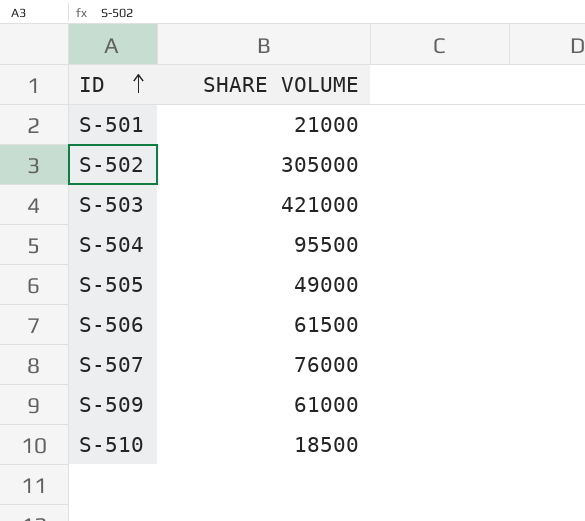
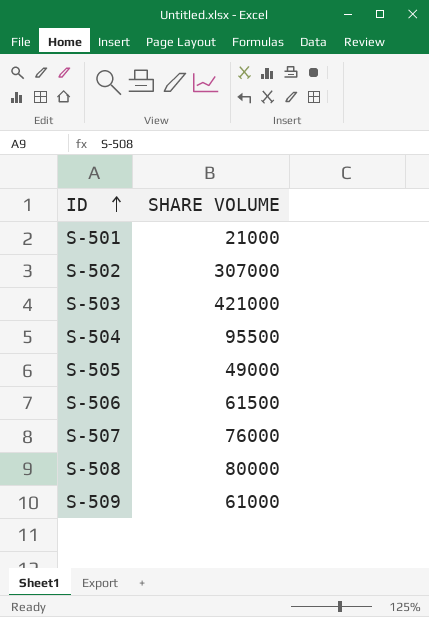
row S-510: 18500 -> none
S-502 | SHARE VOLUME: 305000 -> 307000
row S-508: none -> 80000

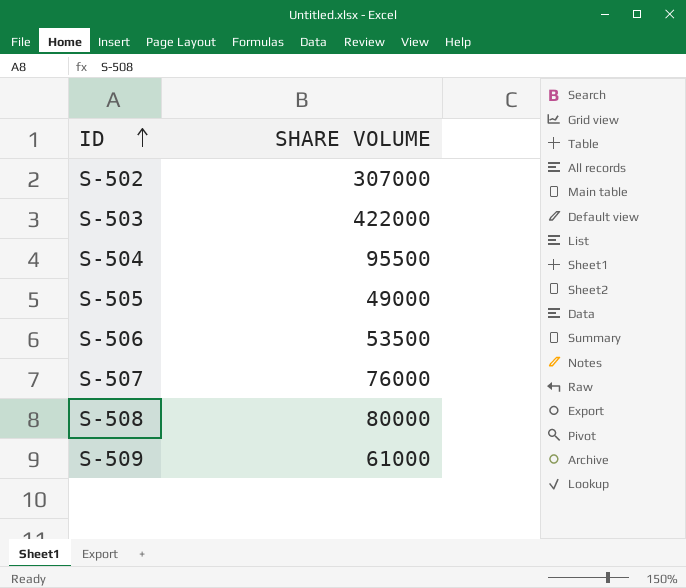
row S-501: 21000 -> none
S-503 | SHARE VOLUME: 421000 -> 422000
S-506 | SHARE VOLUME: 61500 -> 53500

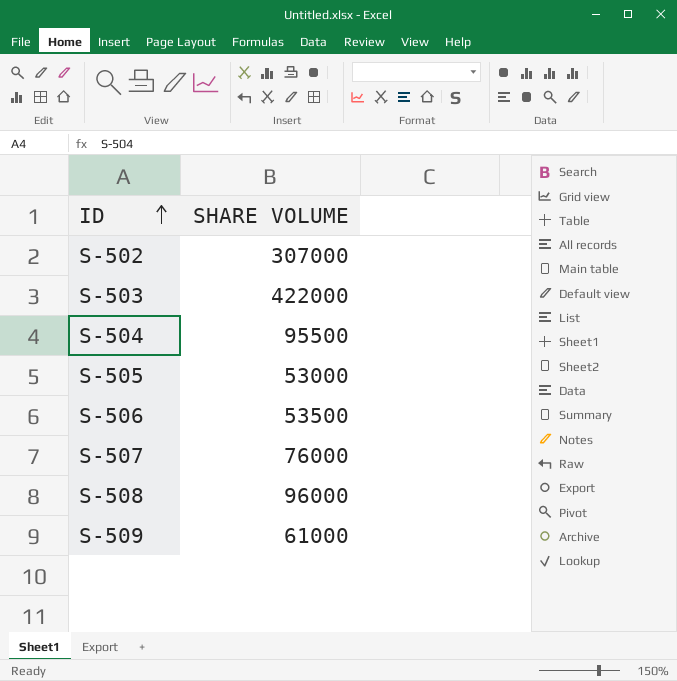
S-505 | SHARE VOLUME: 49000 -> 53000
S-508 | SHARE VOLUME: 80000 -> 96000

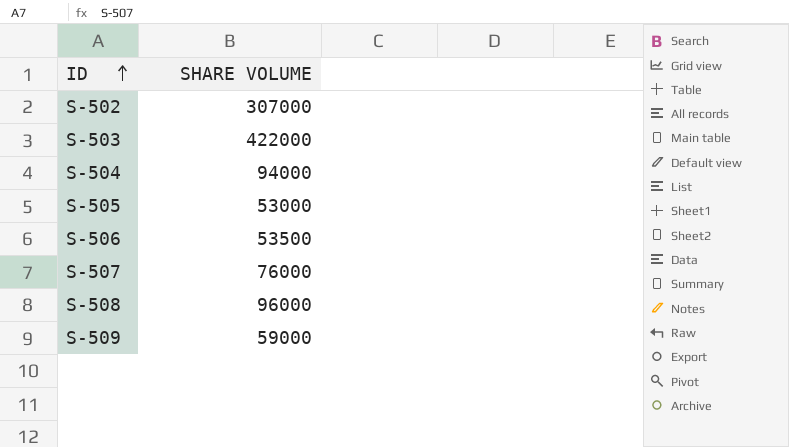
S-504 | SHARE VOLUME: 95500 -> 94000
S-509 | SHARE VOLUME: 61000 -> 59000

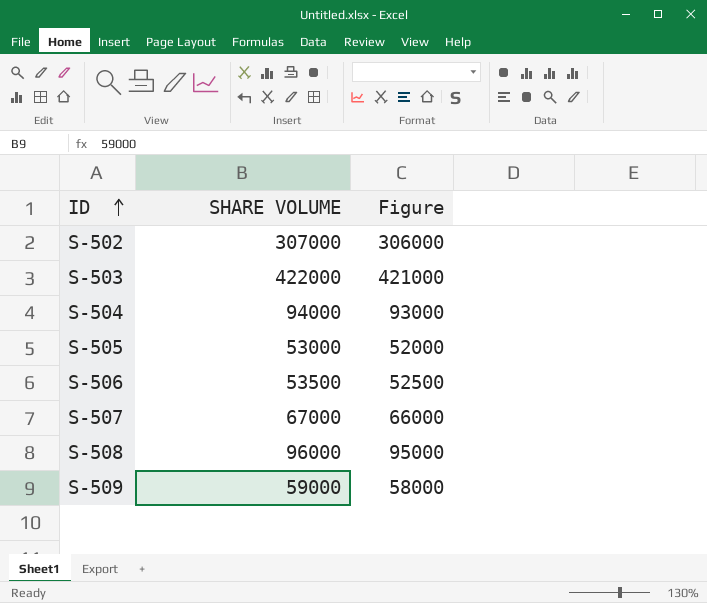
column Figure | formula: none -> [SHARE VOLUME] - 1000
S-507 | SHARE VOLUME: 76000 -> 67000

